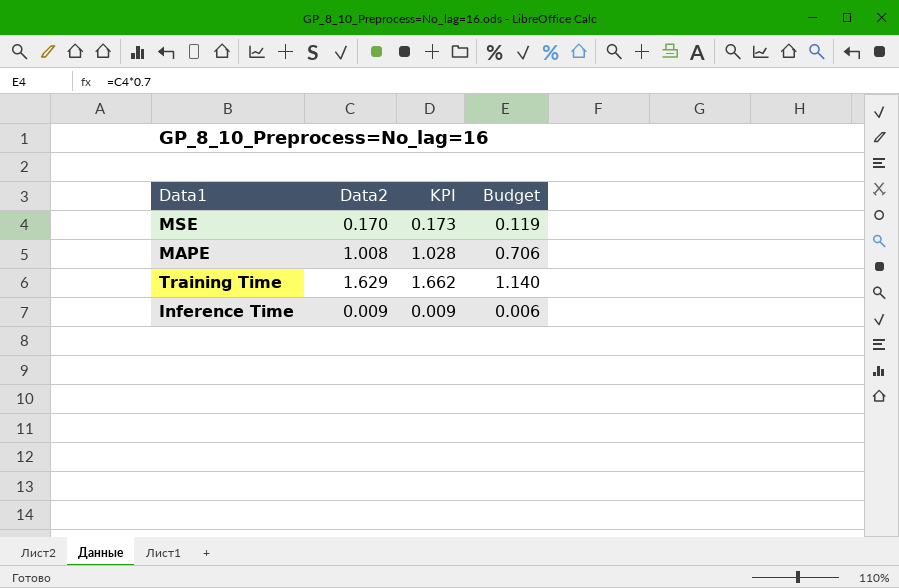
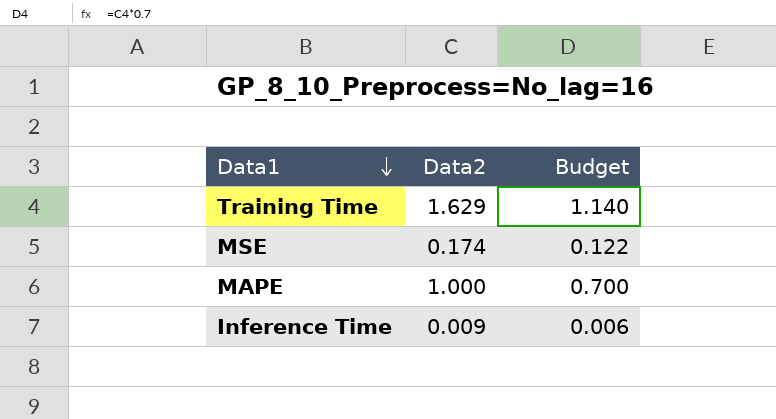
row order: none -> Data1 descending
column KPI | formula: [Data2] * 1.02 -> none
MSE | Data2: 0.170 -> 0.174
MSE | Budget: 0.119 -> 0.122
MAPE | Data2: 1.008 -> 1.000
MAPE | Budget: 0.706 -> 0.700

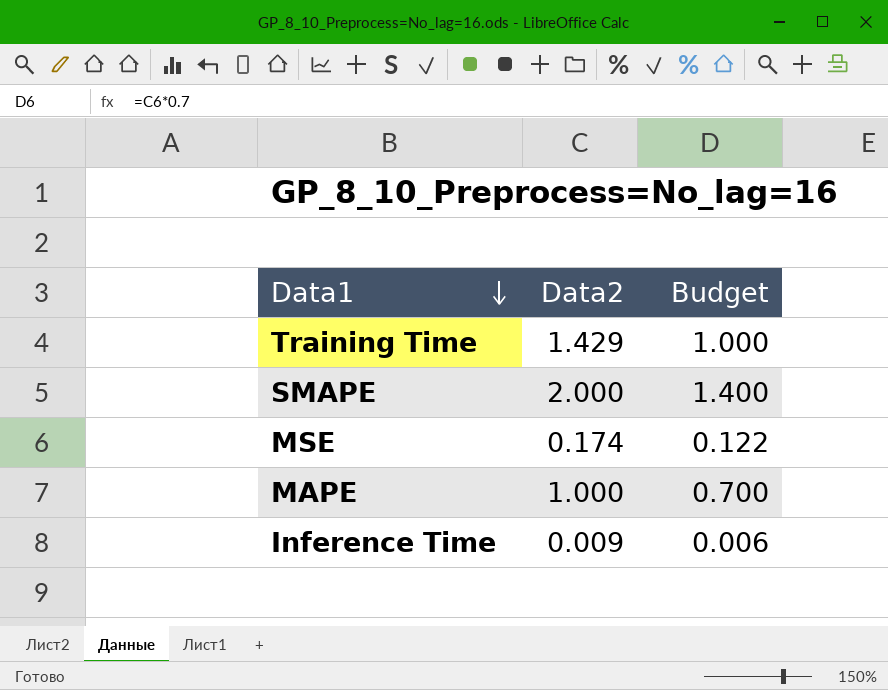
Training Time | Data2: 1.629 -> 1.429
Training Time | Budget: 1.140 -> 1.000
row SMAPE: none -> 2.000 | 1.400

